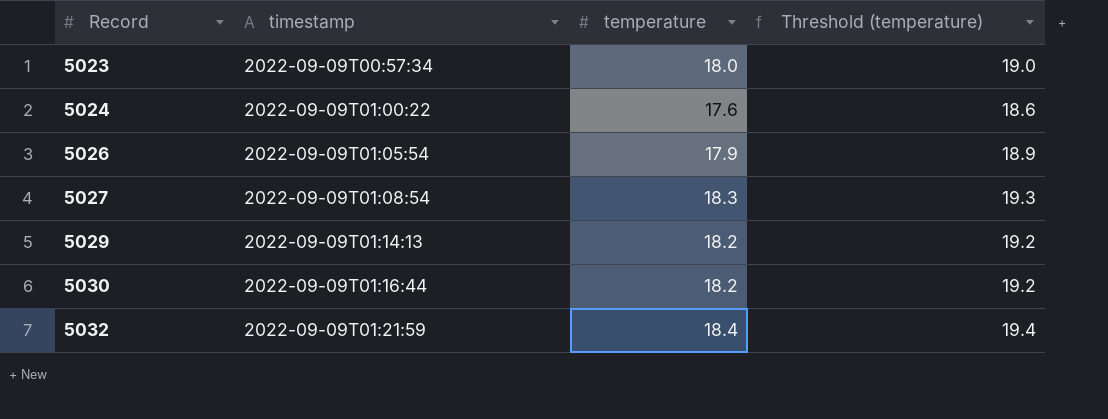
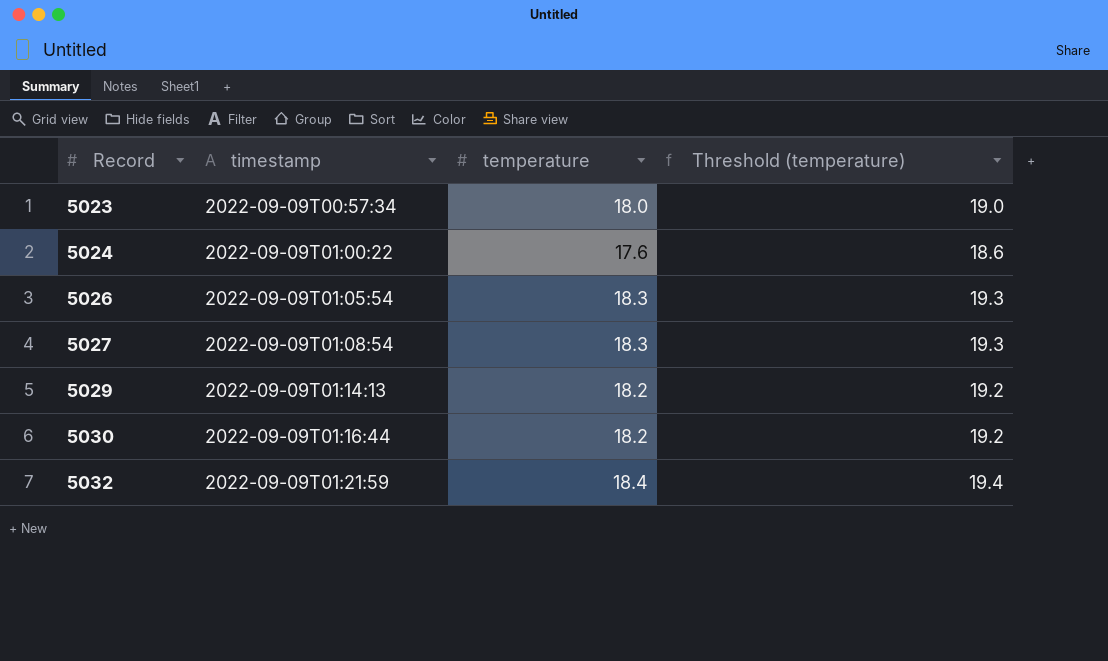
5026 | temperature: 17.9 -> 18.3
5026 | Threshold (temperature): 18.9 -> 19.3

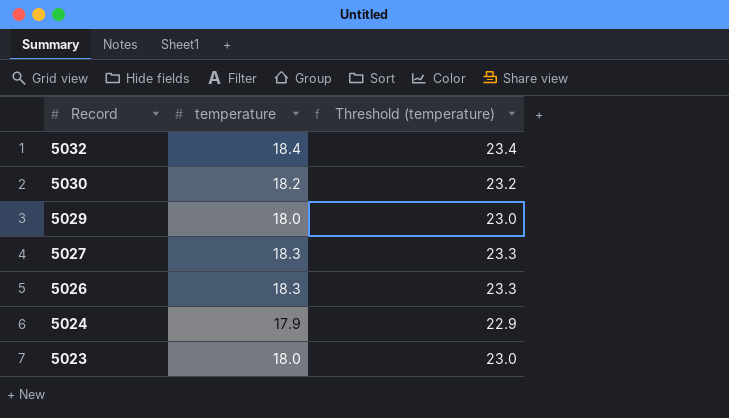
row order: Record ascending -> Record descending
column timestamp | position: 2 -> none
column Threshold (temperature) | formula: [temperature] + 1 -> [temperature] + 5
5029 | temperature: 18.2 -> 18.0
5024 | temperature: 17.6 -> 17.9

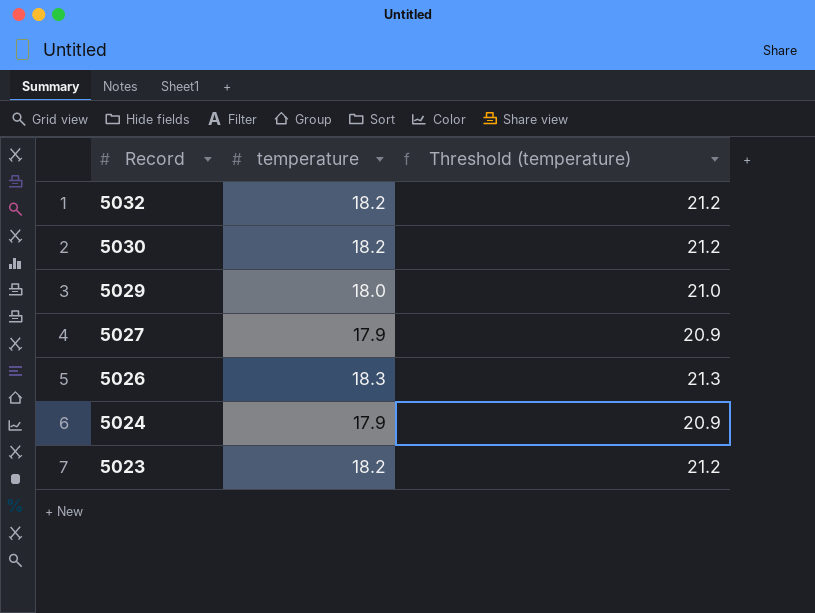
column Threshold (temperature) | formula: [temperature] + 5 -> [temperature] + 3
5032 | temperature: 18.4 -> 18.2
5027 | temperature: 18.3 -> 17.9
5023 | temperature: 18.0 -> 18.2

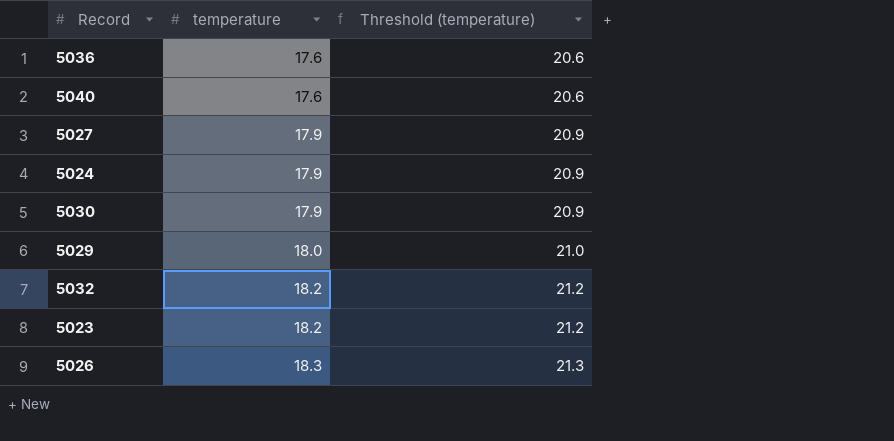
row order: Record descending -> temperature ascending
row 5036: none -> 17.6 | 20.6
row 5040: none -> 17.6 | 20.6
5030 | temperature: 18.2 -> 17.9
5030 | Threshold (temperature): 21.2 -> 20.9

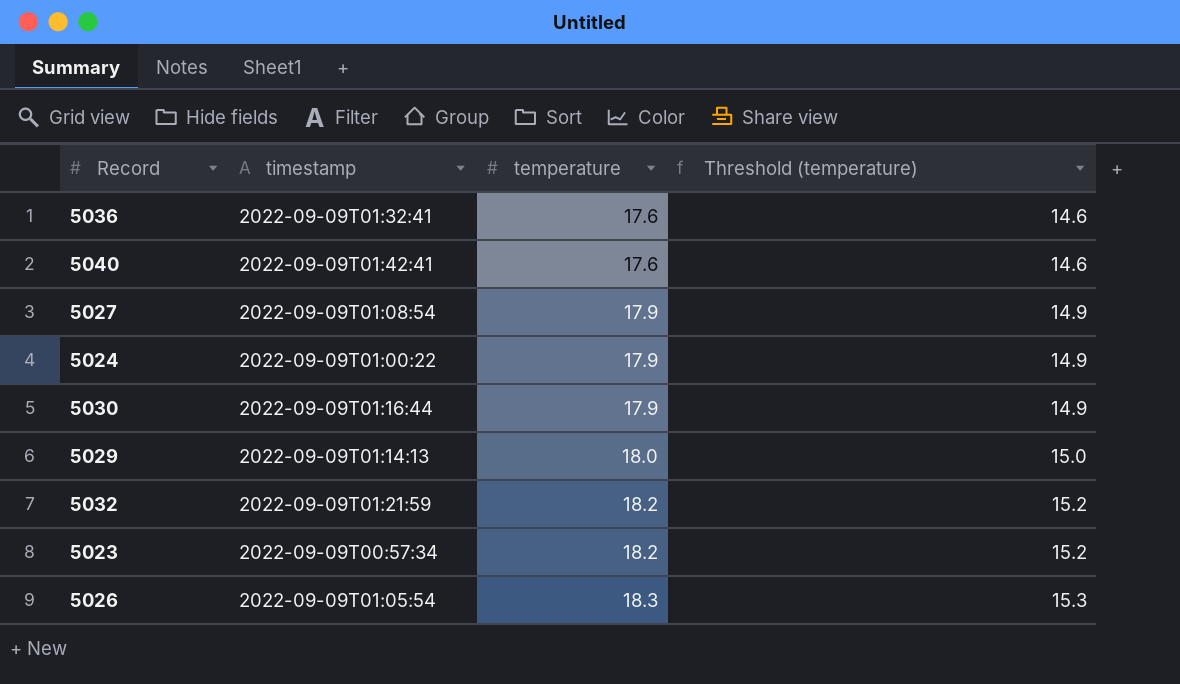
column timestamp | position: none -> 2
column Threshold (temperature) | formula: [temperature] + 3 -> [temperature] - 3

